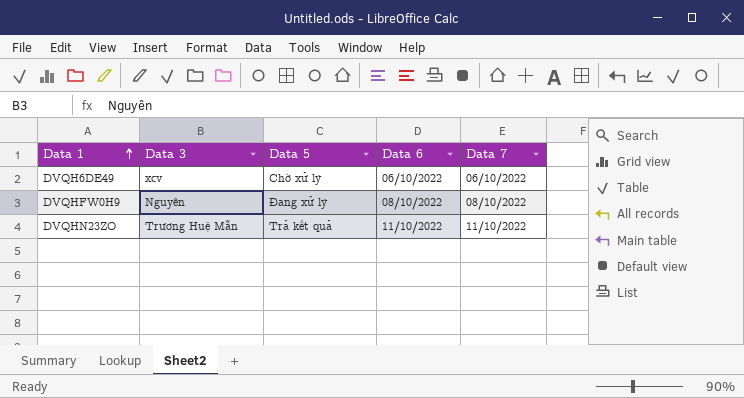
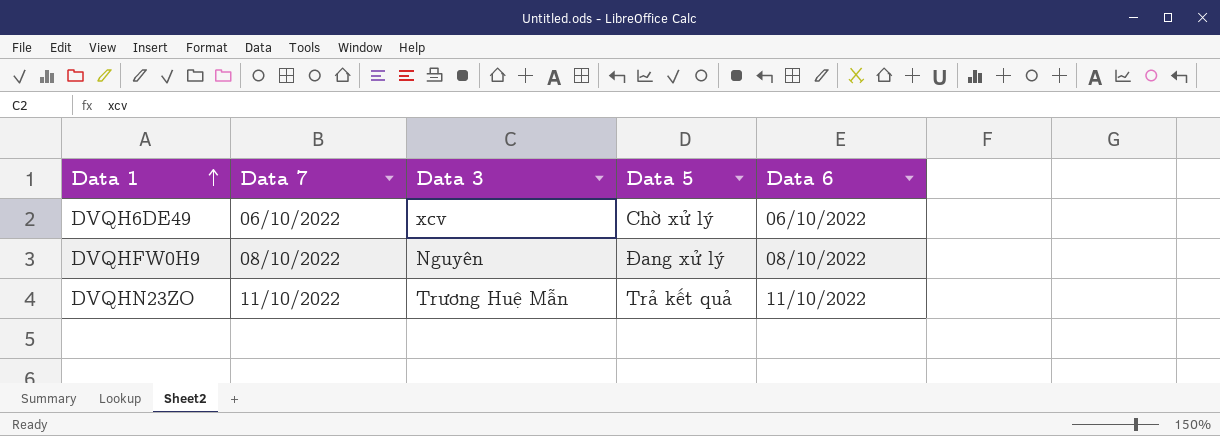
column Data 7 | position: 5 -> 2

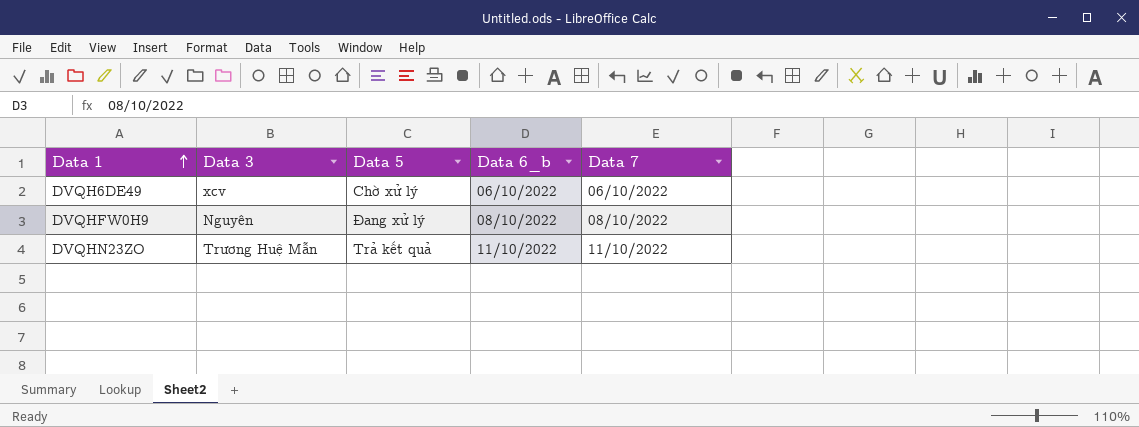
column name: Data 6 -> Data 6_b
column Data 7 | position: 2 -> 5

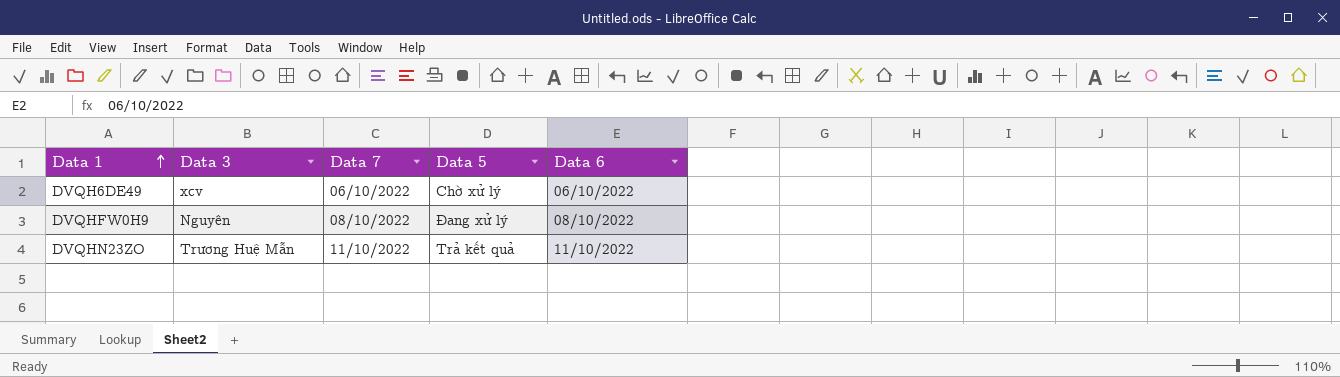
column Data 7 | position: 5 -> 3
column name: Data 6_b -> Data 6

